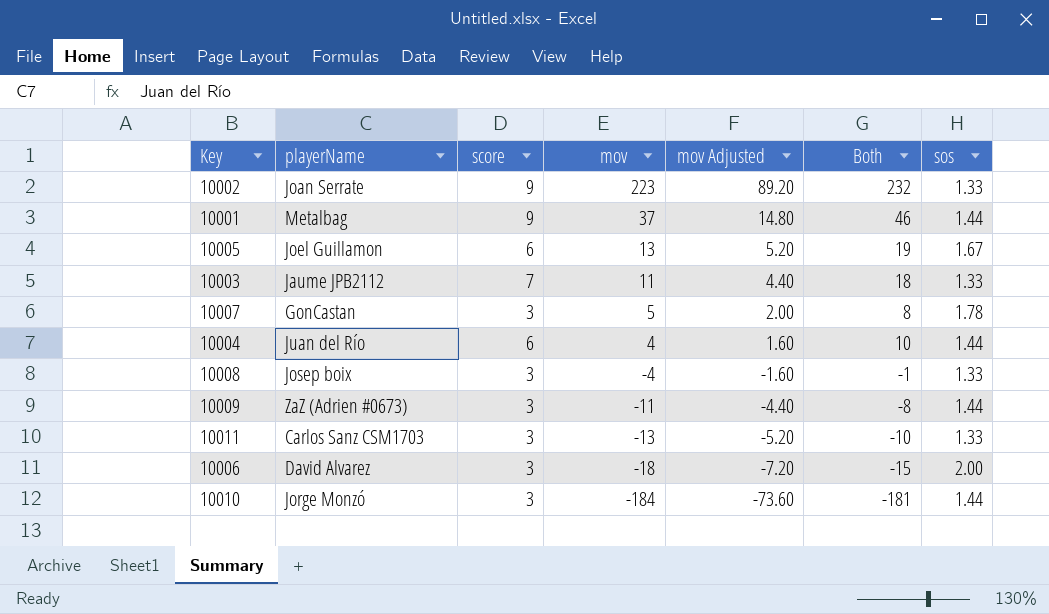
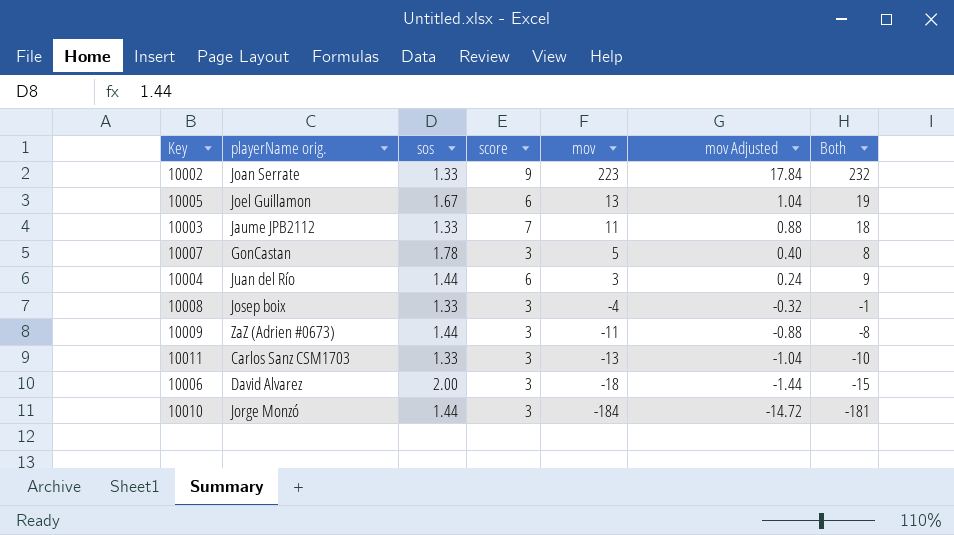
column name: playerName -> playerName orig.
column sos | position: 7 -> 3
column mov Adjusted | formula: [mov] * 0.4 -> [mov] * 0.08
row 10001: Metalbag | 9 | 37 | 14.80 | 46 | 1.44 -> none
10004 | mov: 4 -> 3
10004 | Both: 10 -> 9

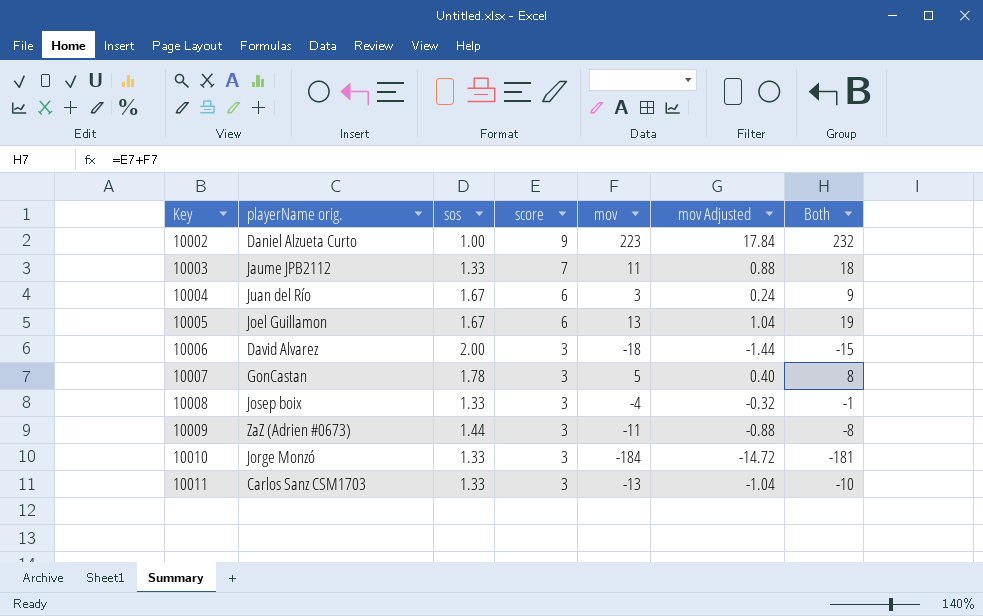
row order: mov descending -> Key ascending
10002 | playerName orig.: Joan Serrate -> Daniel Alzueta Curto
10002 | sos: 1.33 -> 1.00
10004 | sos: 1.44 -> 1.67
10010 | sos: 1.44 -> 1.33

